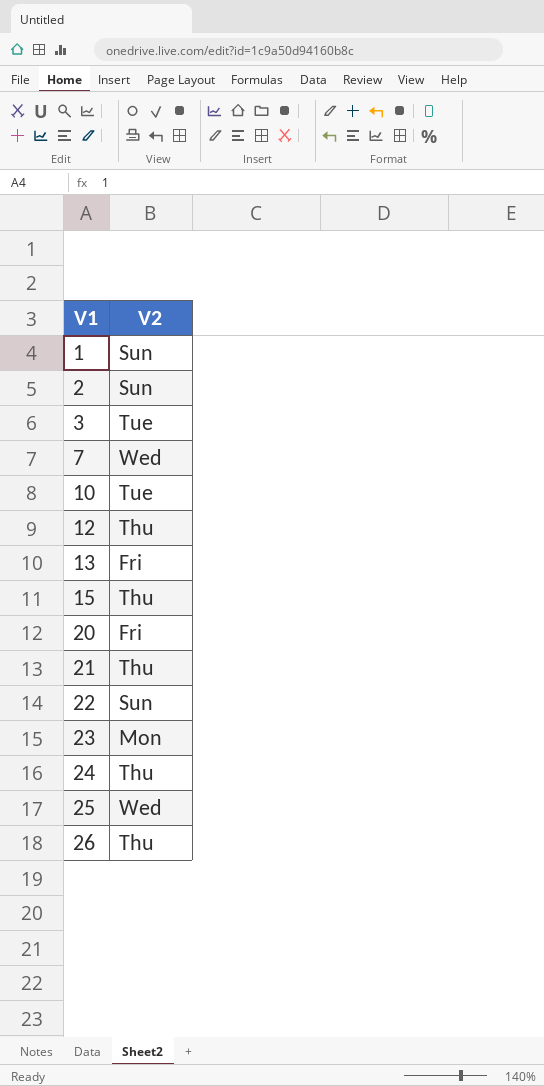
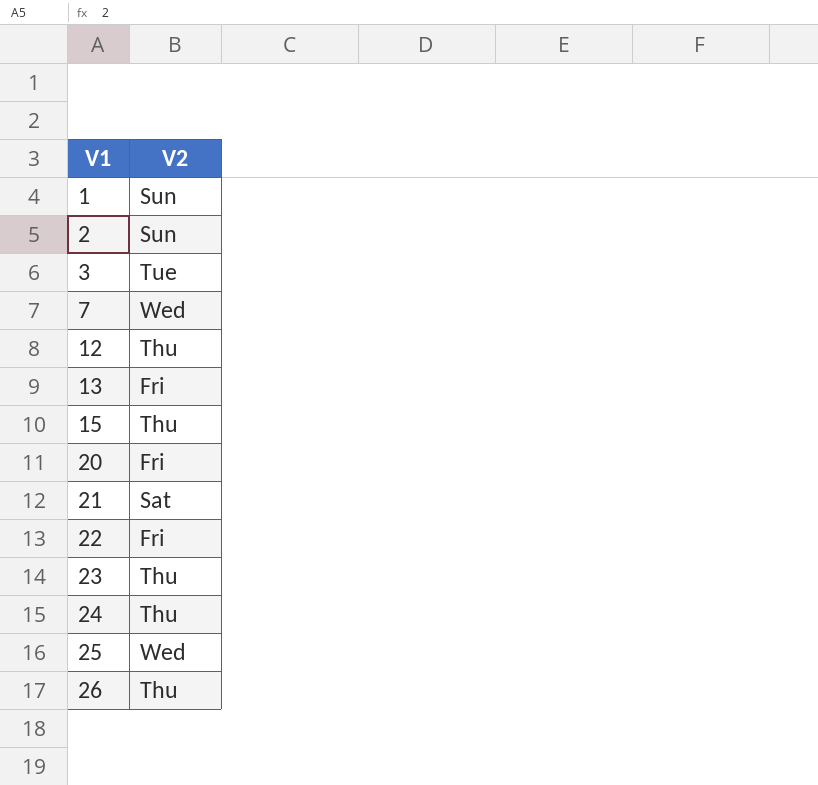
row 10: Tue -> none
21 | V2: Thu -> Sat
22 | V2: Sun -> Fri
23 | V2: Mon -> Thu

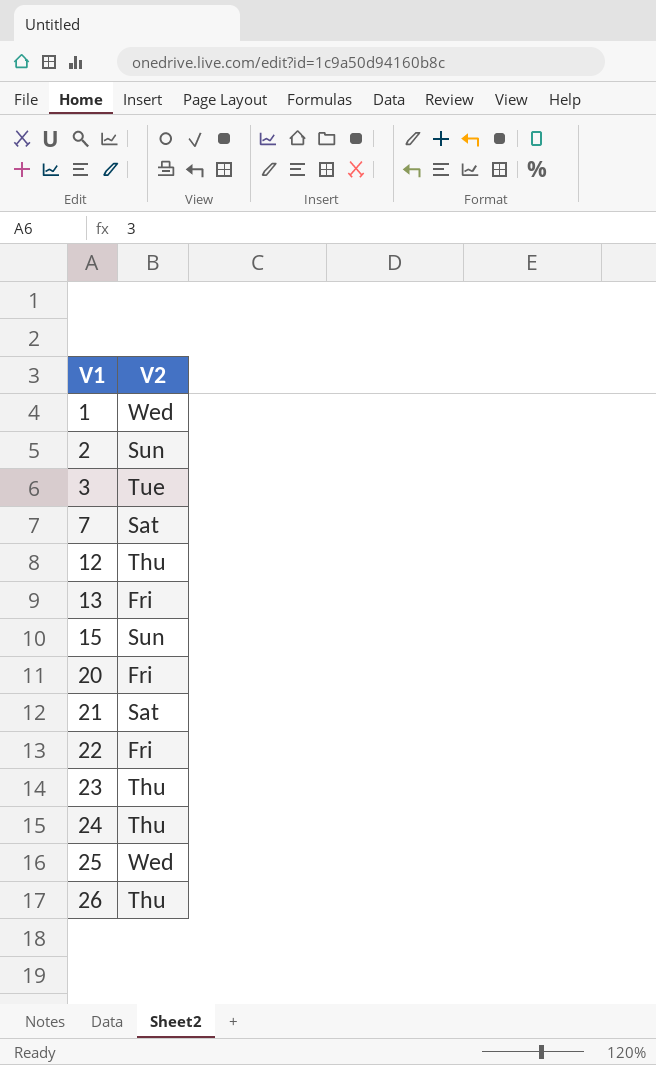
1 | V2: Sun -> Wed
7 | V2: Wed -> Sat
15 | V2: Thu -> Sun

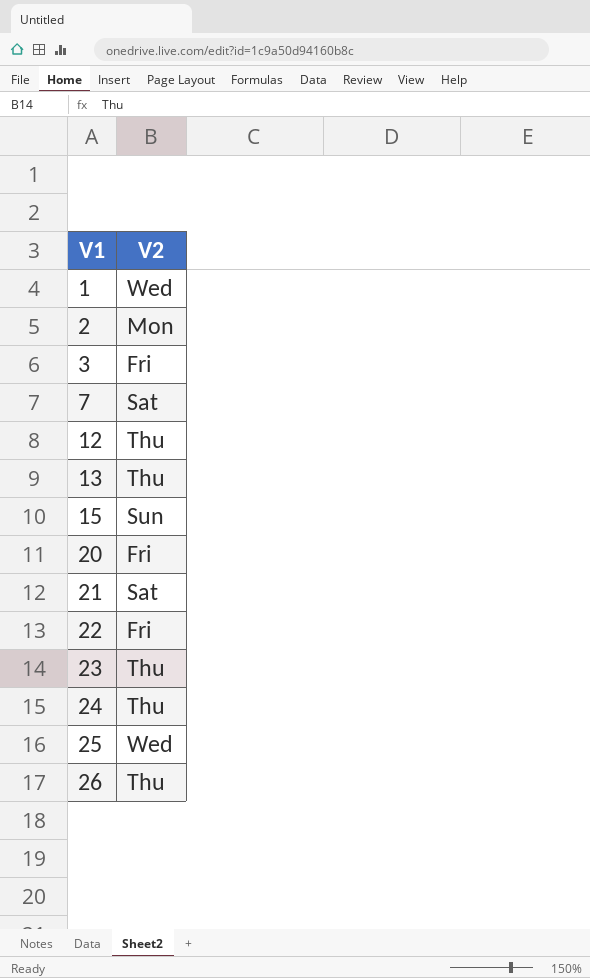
2 | V2: Sun -> Mon
3 | V2: Tue -> Fri
13 | V2: Fri -> Thu

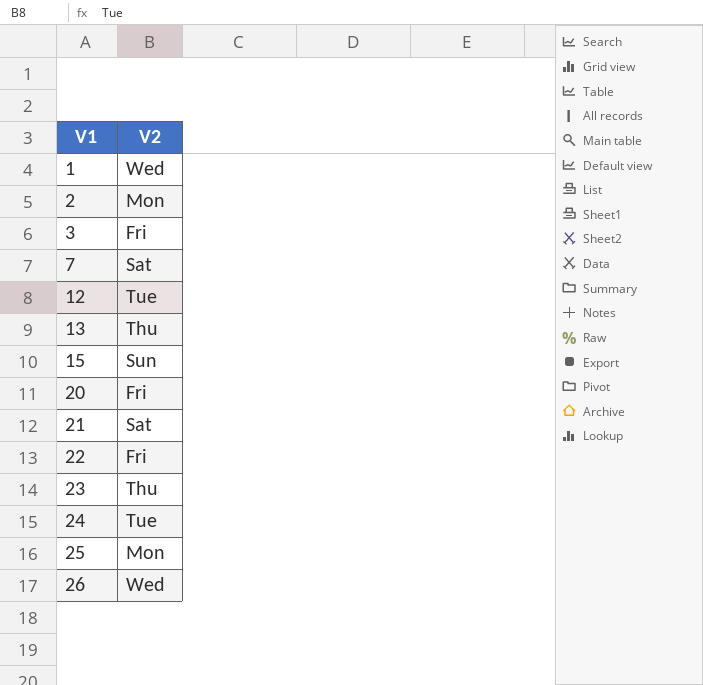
12 | V2: Thu -> Tue
24 | V2: Thu -> Tue
25 | V2: Wed -> Mon
26 | V2: Thu -> Wed

